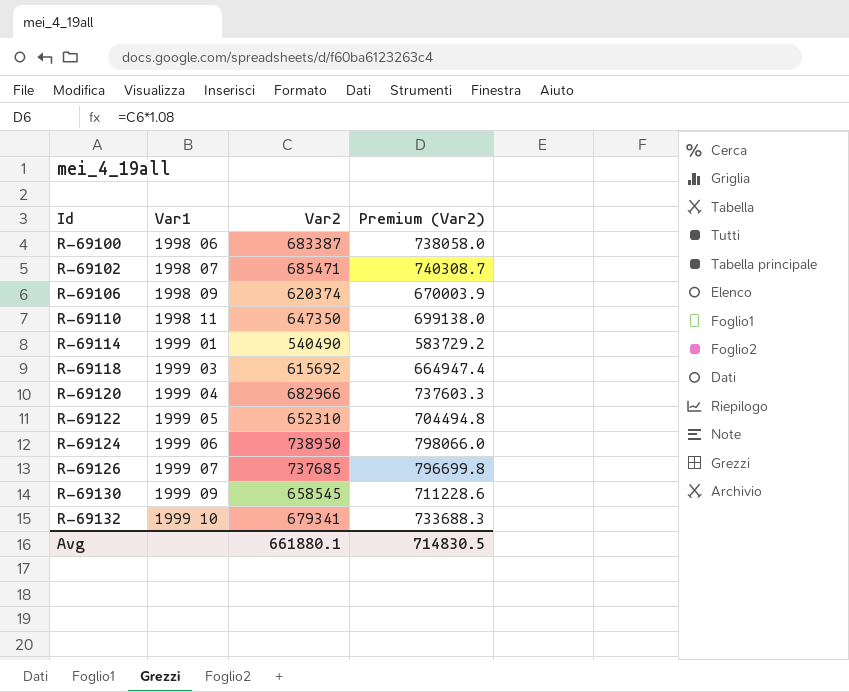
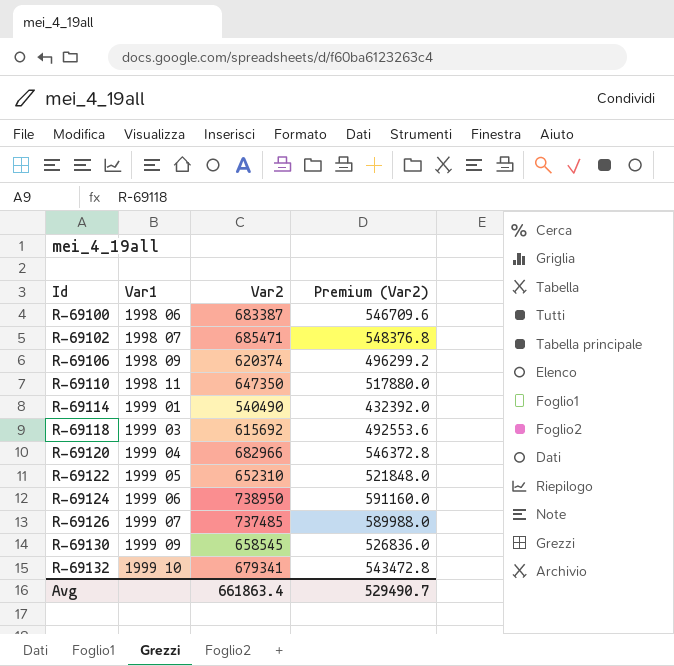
column Premium (Var2) | formula: [Var2] * 1.08 -> [Var2] * 0.8
R-69126 | Var2: 737685 -> 737485
Avg | Var2: 661880.1 -> 661863.4
Avg | Premium (Var2): 714830.5 -> 529490.7

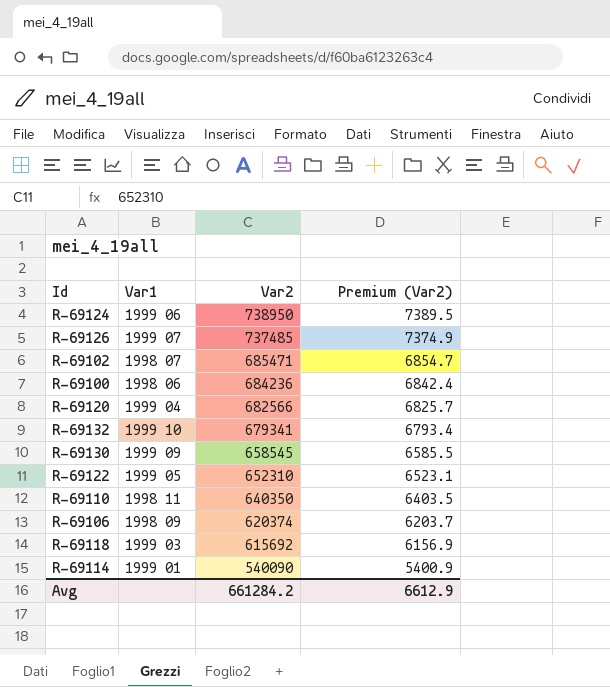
row order: Id ascending -> Var2 descending
column Premium (Var2) | formula: [Var2] * 0.8 -> [Var2] * 0.01
R-69100 | Var2: 683387 -> 684236
R-69120 | Var2: 682966 -> 682566
R-69110 | Var2: 647350 -> 640350
R-69114 | Var2: 540490 -> 540090
Avg | Var2: 661863.4 -> 661284.2
Avg | Premium (Var2): 529490.7 -> 6612.9

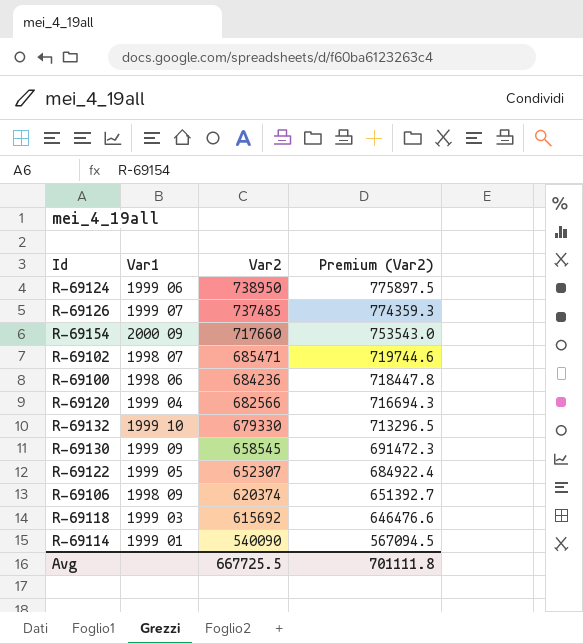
column Premium (Var2) | formula: [Var2] * 0.01 -> [Var2] * 1.05
row R-69110: 1998 11 | 640350 | 6403.5 -> none
row R-69154: none -> 2000 09 | 717660 | 753543.0
R-69132 | Var2: 679341 -> 679330
R-69122 | Var2: 652310 -> 652307
Avg | Var2: 661284.2 -> 667725.5
Avg | Premium (Var2): 6612.9 -> 701111.8

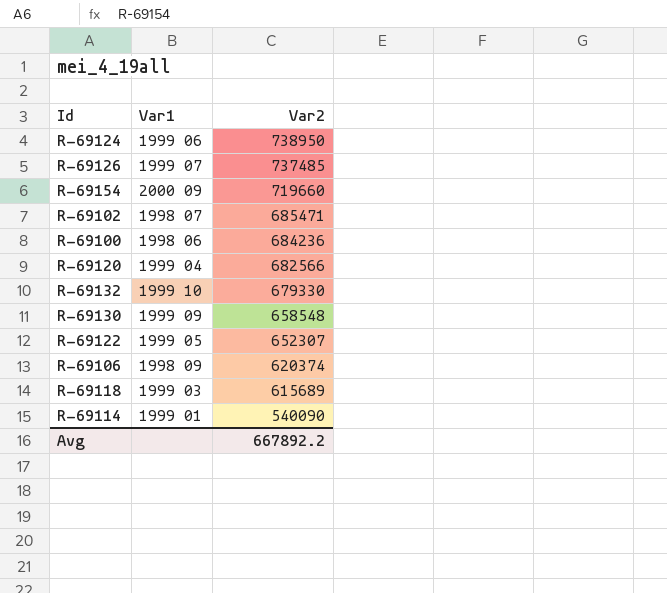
column Premium (Var2) | formula: [Var2] * 1.05 -> none
R-69154 | Var2: 717660 -> 719660
R-69130 | Var2: 658545 -> 658548
R-69118 | Var2: 615692 -> 615689
Avg | Var2: 667725.5 -> 667892.2

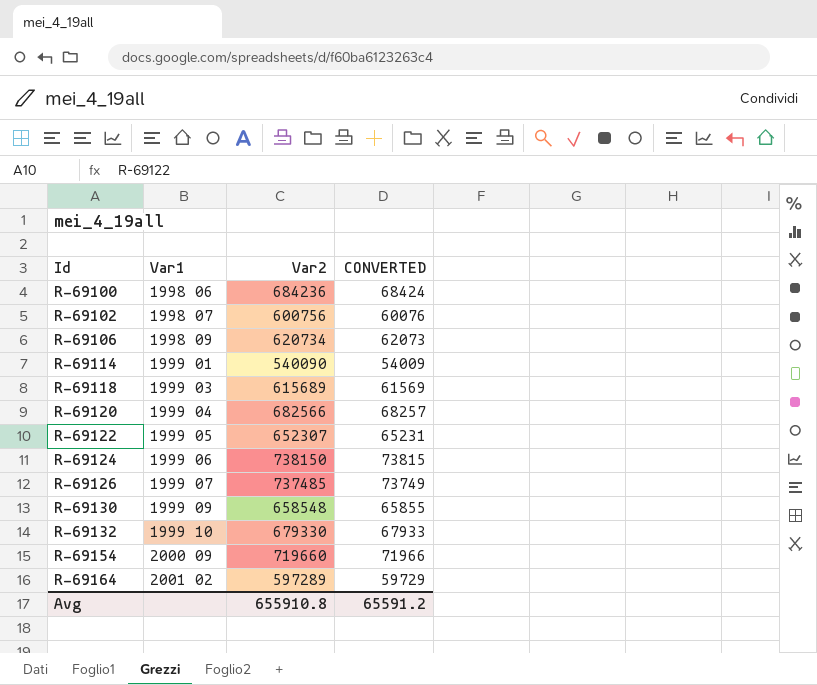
row order: Var2 descending -> Id ascending
column CONVERTED | formula: none -> [Var2] * 0.1
R-69102 | Var2: 685471 -> 600756
R-69106 | Var2: 620374 -> 620734
R-69124 | Var2: 738950 -> 738150
row R-69164: none -> 2001 02 | 597289 | 59729
Avg | Var2: 667892.2 -> 655910.8

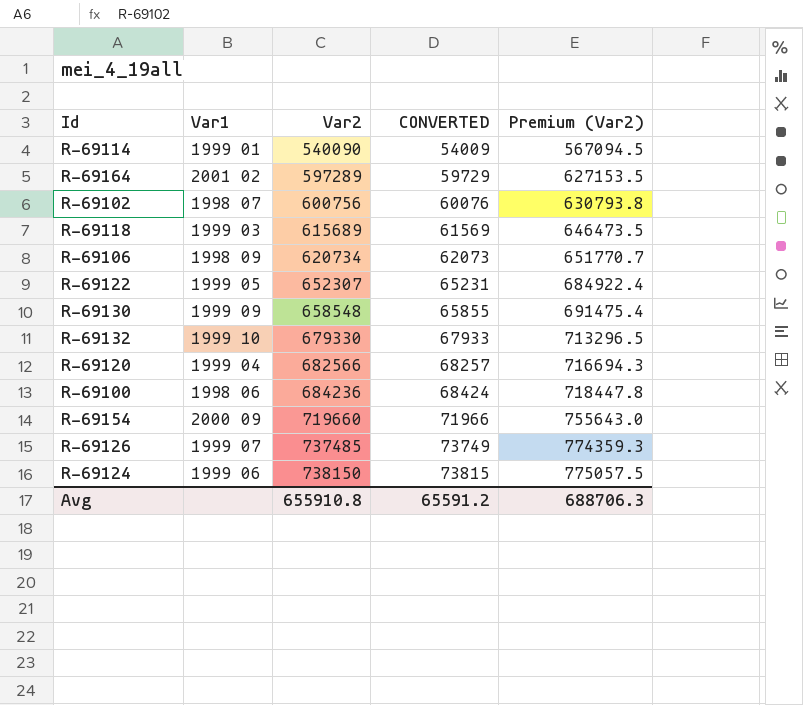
row order: Id ascending -> Var2 ascending
column Premium (Var2) | formula: none -> [Var2] * 1.05

